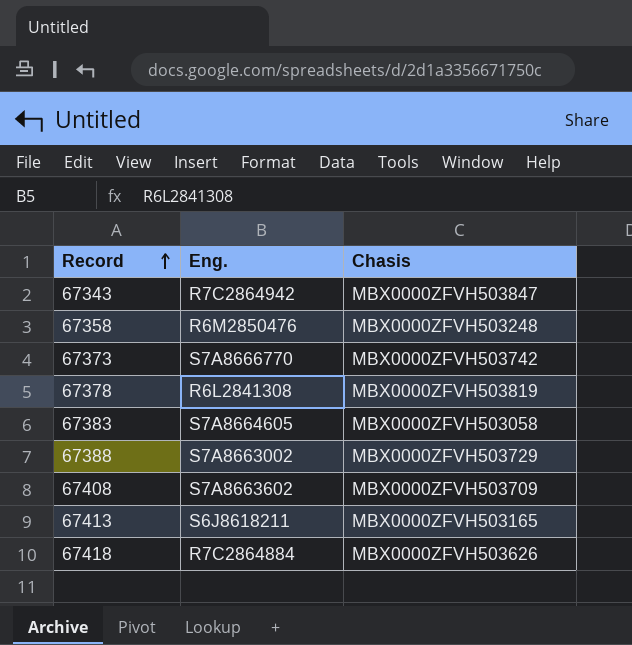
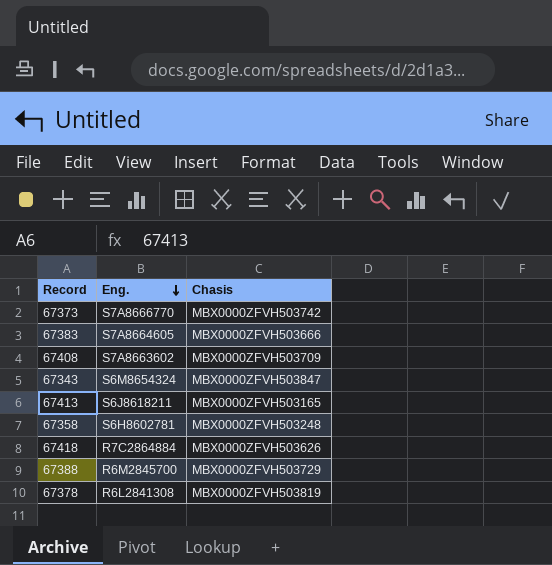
row order: Record ascending -> Eng. descending
67383 | Chasis: MBX0000ZFVH503058 -> MBX0000ZFVH503666
67343 | Eng.: R7C2864942 -> S6M8654324
67358 | Eng.: R6M2850476 -> S6H8602781
67388 | Eng.: S7A8663002 -> R6M2845700

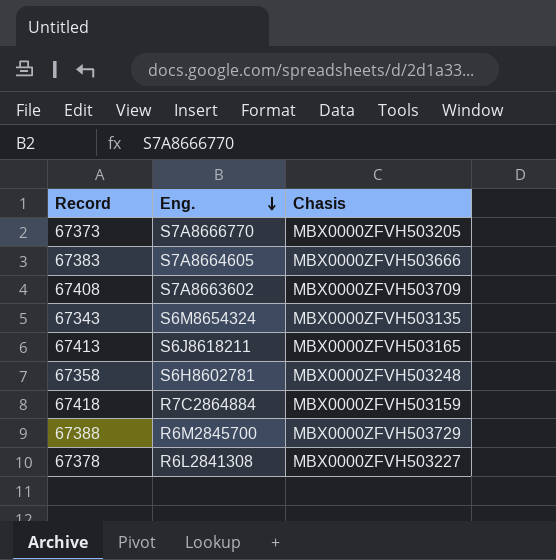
67373 | Chasis: MBX0000ZFVH503742 -> MBX0000ZFVH503205
67343 | Chasis: MBX0000ZFVH503847 -> MBX0000ZFVH503135
67418 | Chasis: MBX0000ZFVH503626 -> MBX0000ZFVH503159
67378 | Chasis: MBX0000ZFVH503819 -> MBX0000ZFVH503227

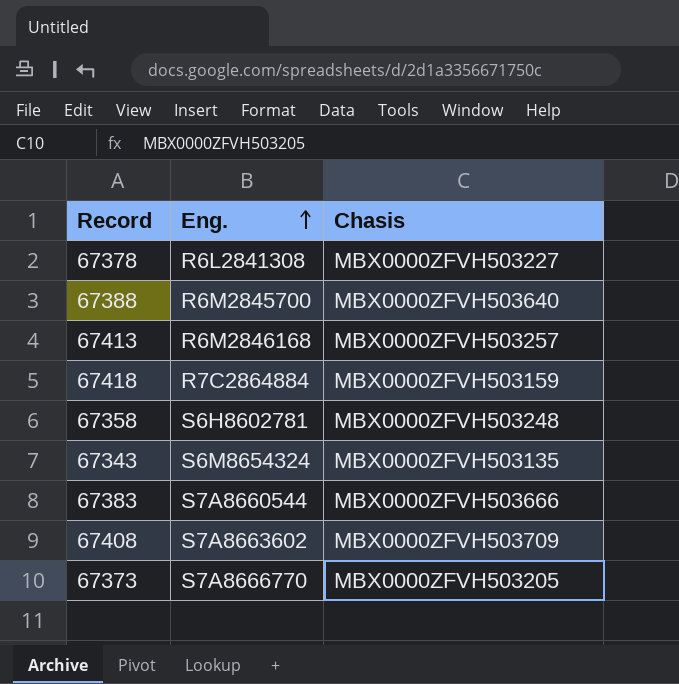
row order: Eng. descending -> Eng. ascending
67388 | Chasis: MBX0000ZFVH503729 -> MBX0000ZFVH503640
67413 | Eng.: S6J8618211 -> R6M2846168
67413 | Chasis: MBX0000ZFVH503165 -> MBX0000ZFVH503257
67383 | Eng.: S7A8664605 -> S7A8660544

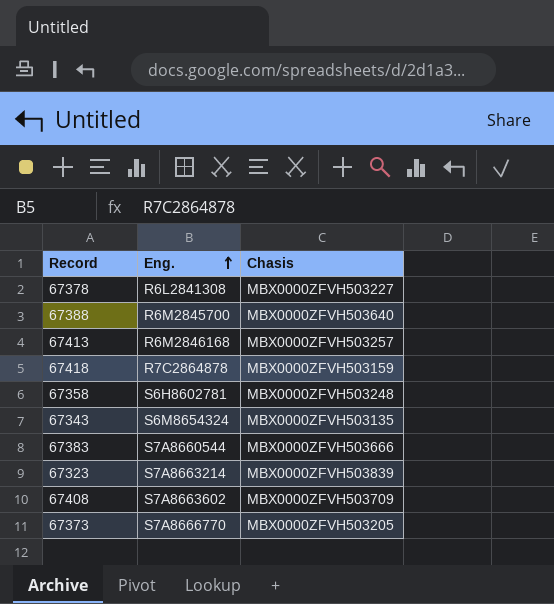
67418 | Eng.: R7C2864884 -> R7C2864878
row 67323: none -> S7A8663214 | MBX0000ZFVH503839

